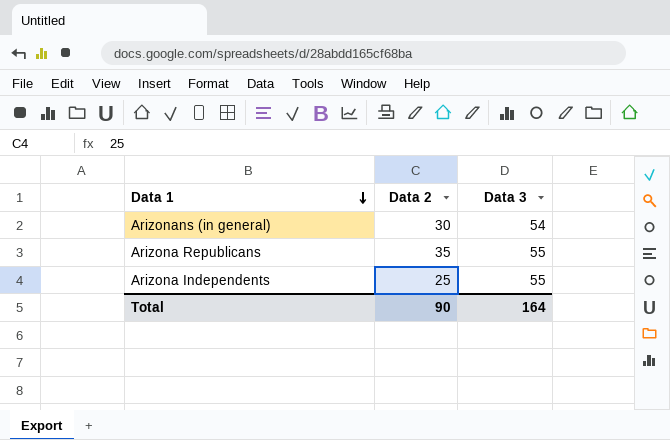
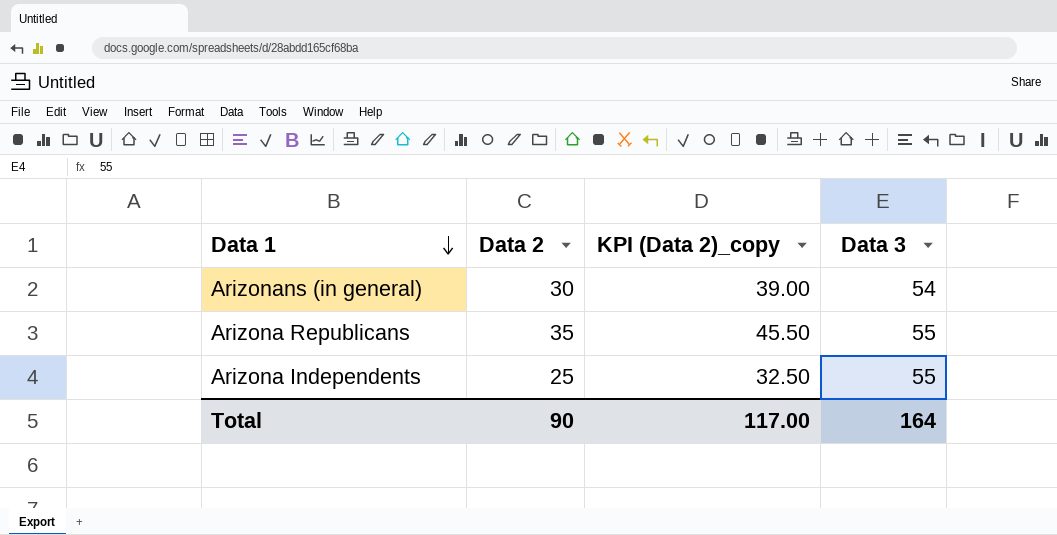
column KPI (Data 2)_copy | formula: none -> [Data 2] * 1.3

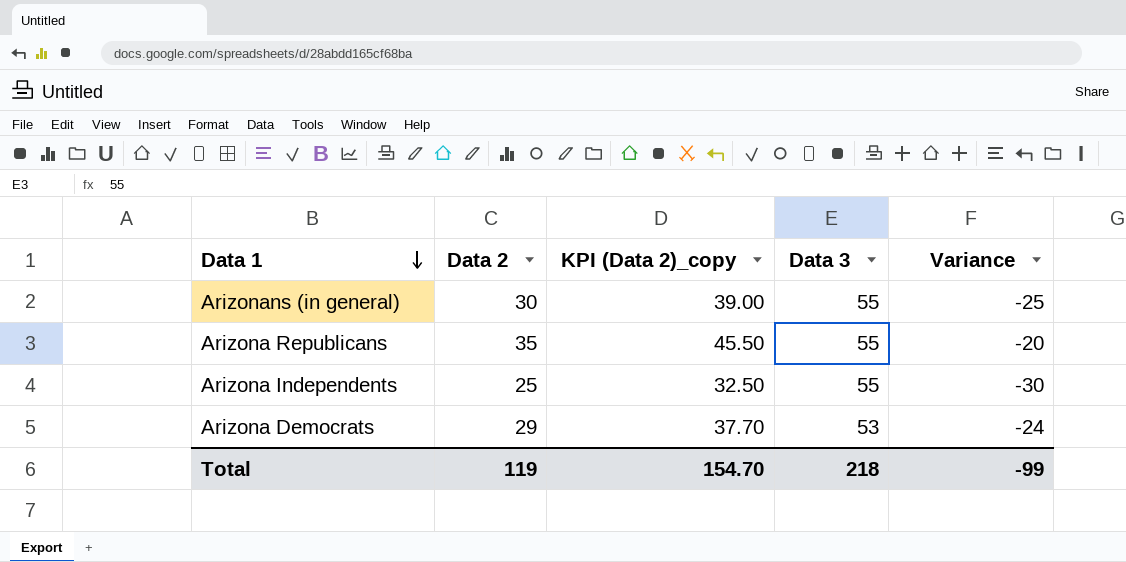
column Variance | formula: none -> [Data 2] - [Data 3]
Arizonans (in general) | Data 3: 54 -> 55
row Arizona Democrats: none -> 29 | 37.70 | 53 | -24
Total | Data 2: 90 -> 119
Total | KPI (Data 2)_copy: 117.00 -> 154.70
Total | Data 3: 164 -> 218

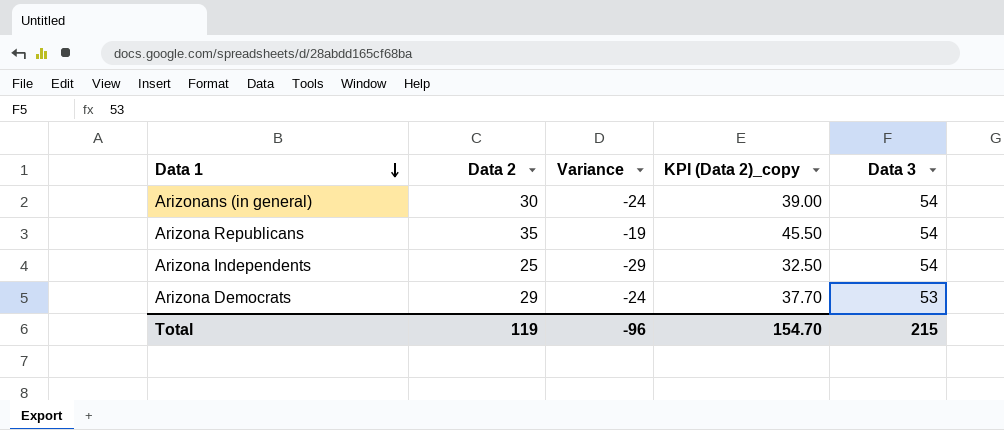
column Variance | position: 5 -> 3
Arizonans (in general) | Variance: -25 -> -24
Arizonans (in general) | Data 3: 55 -> 54
Arizona Republicans | Variance: -20 -> -19
Arizona Republicans | Data 3: 55 -> 54
Arizona Independents | Variance: -30 -> -29
Arizona Independents | Data 3: 55 -> 54
Total | Variance: -99 -> -96
Total | Data 3: 218 -> 215

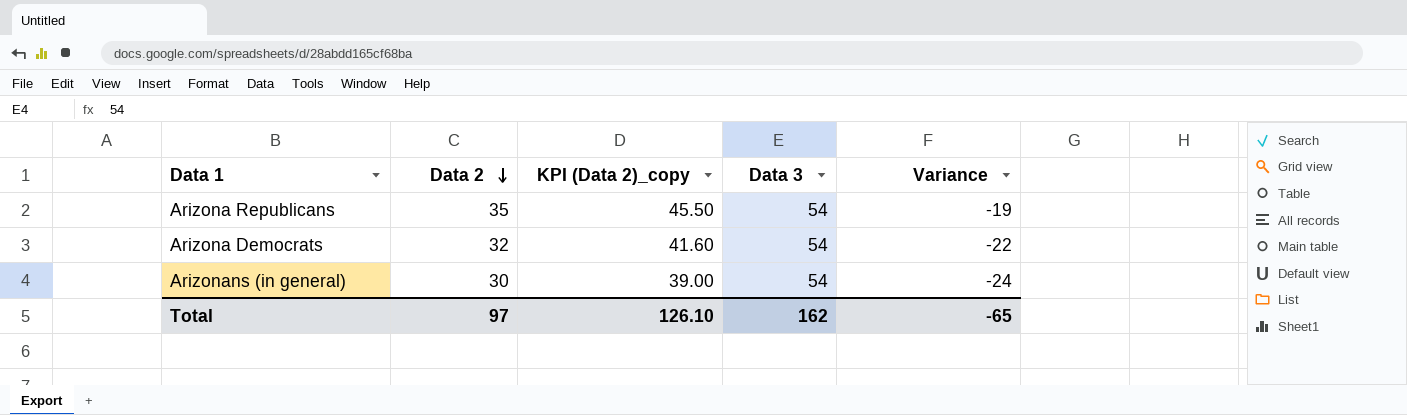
row order: Data 1 descending -> Data 2 descending
column Variance | position: 3 -> 5
row Arizona Independents: 25 | -29 | 32.50 | 54 -> none
Arizona Democrats | Data 2: 29 -> 32
Arizona Democrats | KPI (Data 2)_copy: 37.70 -> 41.60
Arizona Democrats | Data 3: 53 -> 54
Arizona Democrats | Variance: -24 -> -22
Total | Data 2: 119 -> 97
Total | KPI (Data 2)_copy: 154.70 -> 126.10
Total | Data 3: 215 -> 162
Total | Variance: -96 -> -65

